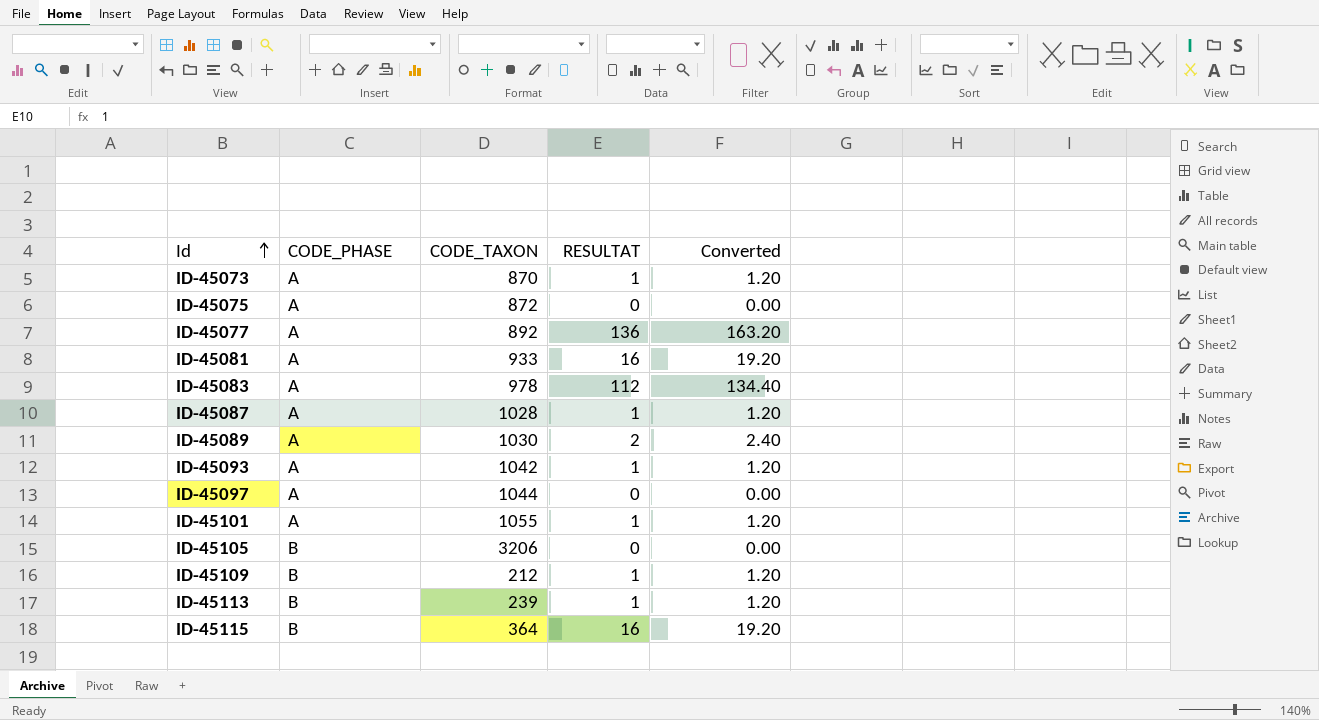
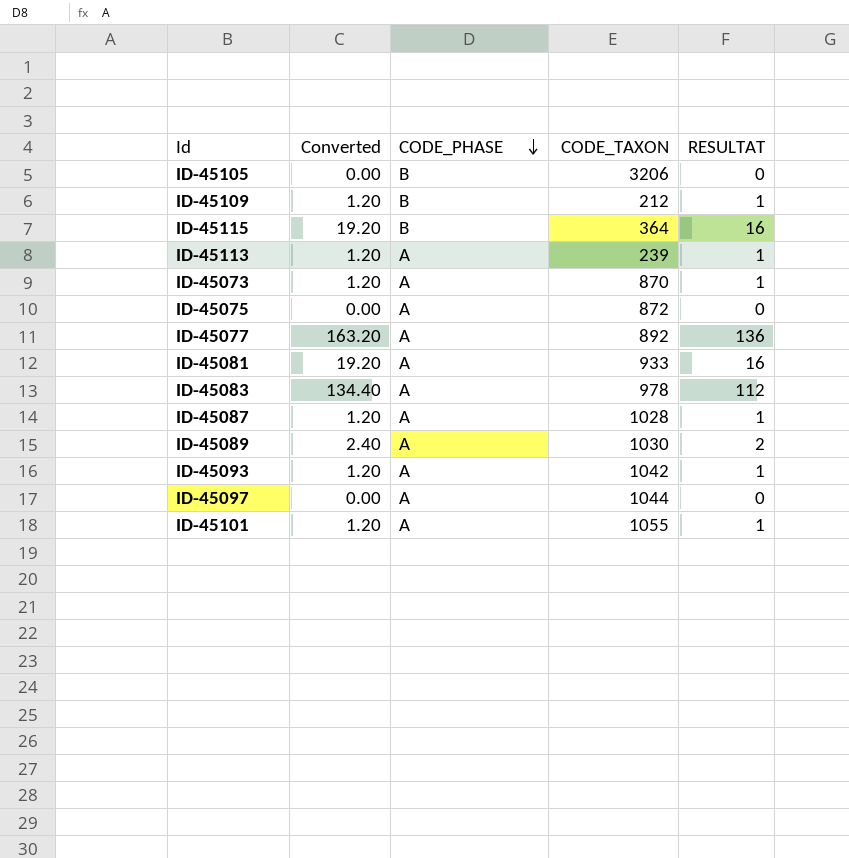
row order: Id ascending -> CODE_PHASE descending
column Converted | position: 5 -> 2
ID-45113 | CODE_PHASE: B -> A

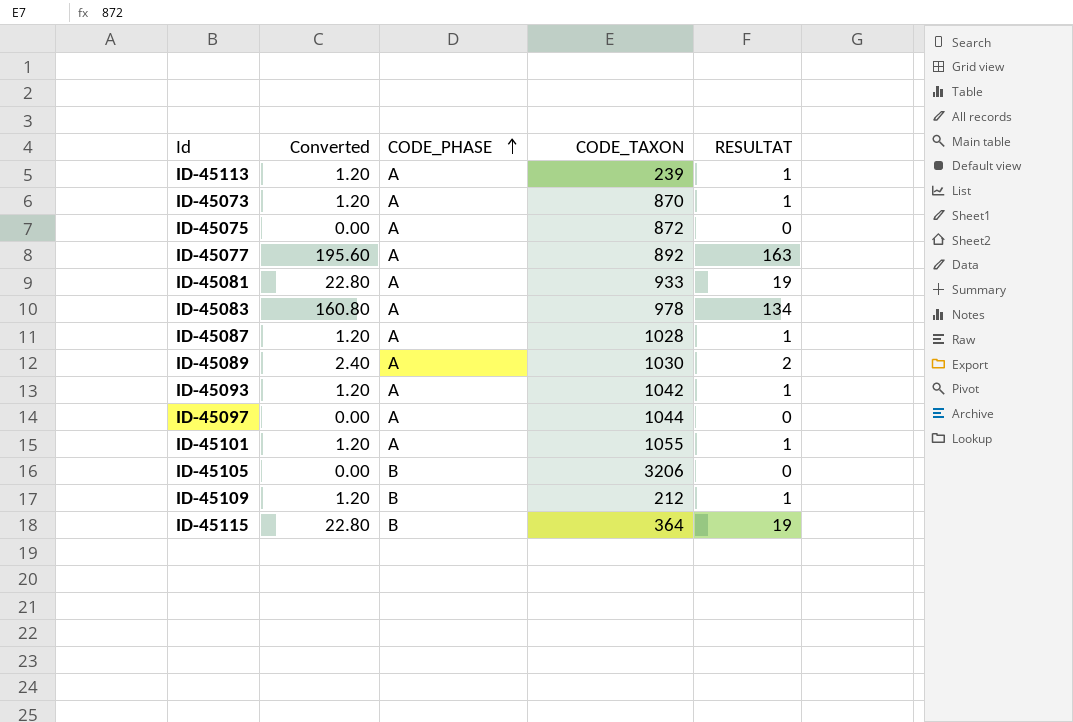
row order: CODE_PHASE descending -> CODE_PHASE ascending
ID-45077 | Converted: 163.20 -> 195.60
ID-45077 | RESULTAT: 136 -> 163
ID-45081 | Converted: 19.20 -> 22.80
ID-45081 | RESULTAT: 16 -> 19
ID-45083 | Converted: 134.40 -> 160.80
ID-45083 | RESULTAT: 112 -> 134
ID-45115 | Converted: 19.20 -> 22.80
ID-45115 | RESULTAT: 16 -> 19

